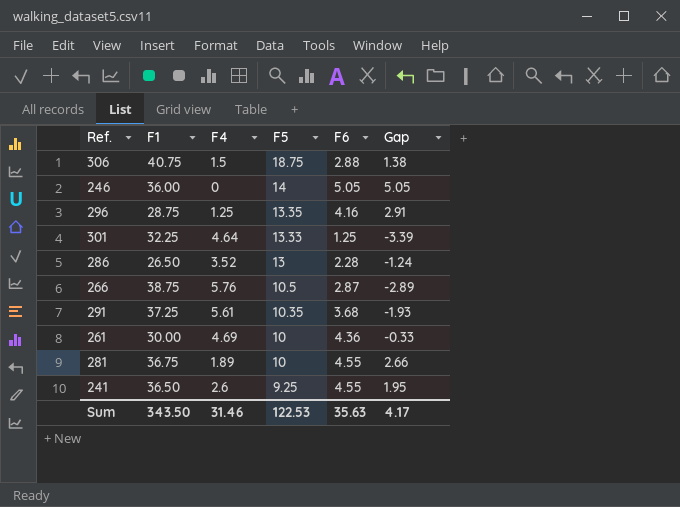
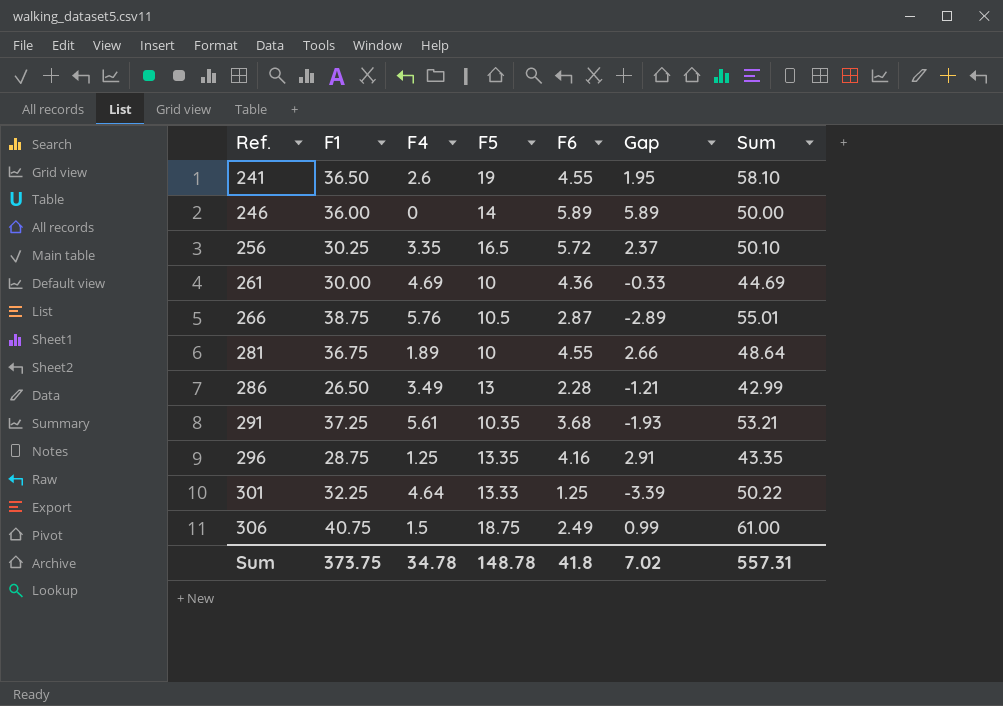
row order: F5 descending -> Ref. ascending
column Sum | formula: none -> [F1] + [F4] + [F5]
241 | F5: 9.25 -> 19
246 | F6: 5.05 -> 5.89
246 | Gap: 5.05 -> 5.89
row 256: none -> 30.25 | 3.35 | 16.5 | 5.72 | 2.37 | 50.10
286 | F4: 3.52 -> 3.49
286 | Gap: -1.24 -> -1.21
306 | F6: 2.88 -> 2.49
306 | Gap: 1.38 -> 0.99
Sum | F1: 343.50 -> 373.75
Sum | F4: 31.46 -> 34.78
Sum | F5: 122.53 -> 148.78
Sum | F6: 35.63 -> 41.8
Sum | Gap: 4.17 -> 7.02

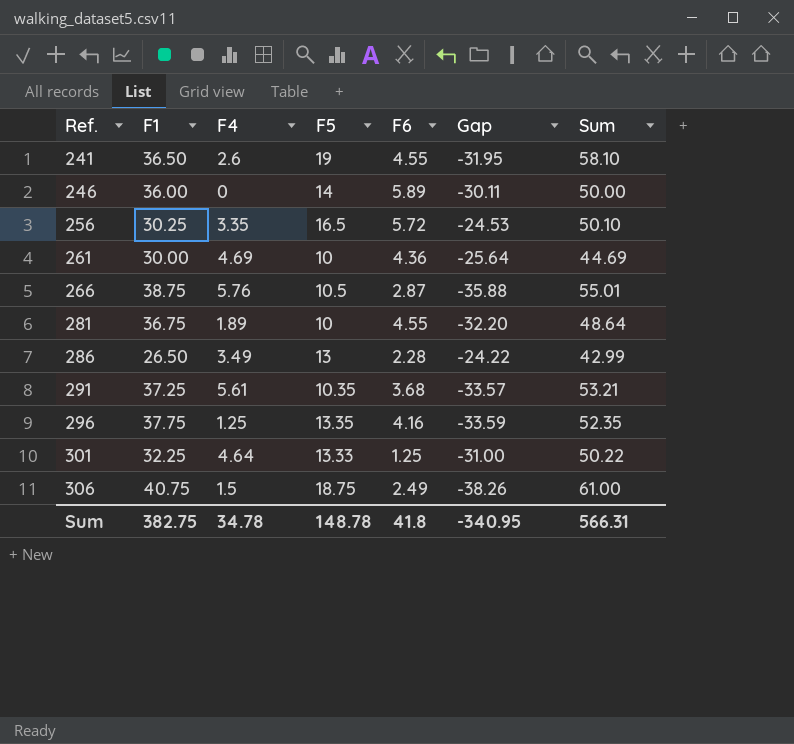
column Gap | formula: [F6] - [F4] -> [F6] - [F1]
296 | F1: 28.75 -> 37.75
296 | Sum: 43.35 -> 52.35
Sum | F1: 373.75 -> 382.75
Sum | Gap: 7.02 -> -340.95
Sum | Sum: 557.31 -> 566.31

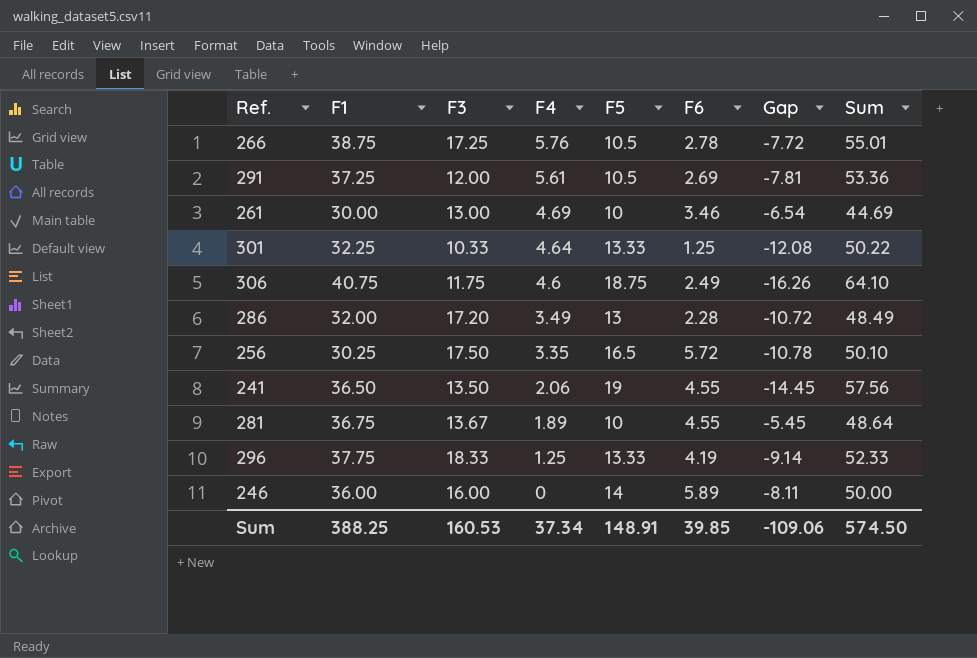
row order: Ref. ascending -> F4 descending
column F3 | position: none -> 3
column Gap | formula: [F6] - [F1] -> [F6] - [F5]
266 | F6: 2.87 -> 2.78
291 | F5: 10.35 -> 10.5
291 | F6: 3.68 -> 2.69
291 | Sum: 53.21 -> 53.36
261 | F6: 4.36 -> 3.46
306 | F4: 1.5 -> 4.6
306 | Sum: 61.00 -> 64.10
286 | F1: 26.50 -> 32.00
286 | Sum: 42.99 -> 48.49
241 | F4: 2.6 -> 2.06
241 | Sum: 58.10 -> 57.56
296 | F5: 13.35 -> 13.33
296 | F6: 4.16 -> 4.19
296 | Sum: 52.35 -> 52.33
Sum | F1: 382.75 -> 388.25
Sum | F4: 34.78 -> 37.34
Sum | F5: 148.78 -> 148.91
Sum | F6: 41.8 -> 39.85
Sum | Gap: -340.95 -> -109.06
Sum | Sum: 566.31 -> 574.50

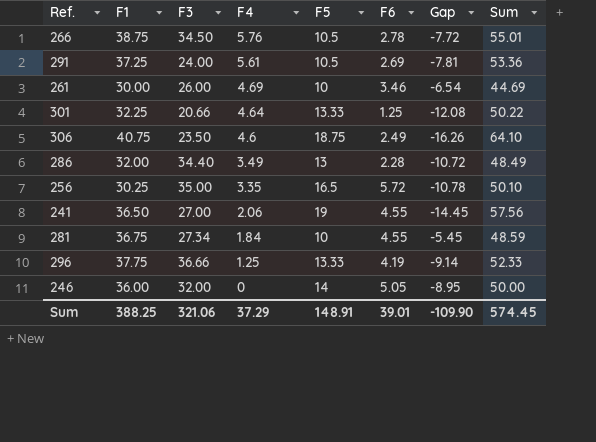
266 | F3: 17.25 -> 34.50
291 | F3: 12.00 -> 24.00
261 | F3: 13.00 -> 26.00
301 | F3: 10.33 -> 20.66
306 | F3: 11.75 -> 23.50
286 | F3: 17.20 -> 34.40
256 | F3: 17.50 -> 35.00
241 | F3: 13.50 -> 27.00
281 | F3: 13.67 -> 27.34
281 | F4: 1.89 -> 1.84
281 | Sum: 48.64 -> 48.59
296 | F3: 18.33 -> 36.66
246 | F3: 16.00 -> 32.00
246 | F6: 5.89 -> 5.05
246 | Gap: -8.11 -> -8.95
Sum | F3: 160.53 -> 321.06
Sum | F4: 37.34 -> 37.29
Sum | F6: 39.85 -> 39.01
Sum | Gap: -109.06 -> -109.90
Sum | Sum: 574.50 -> 574.45

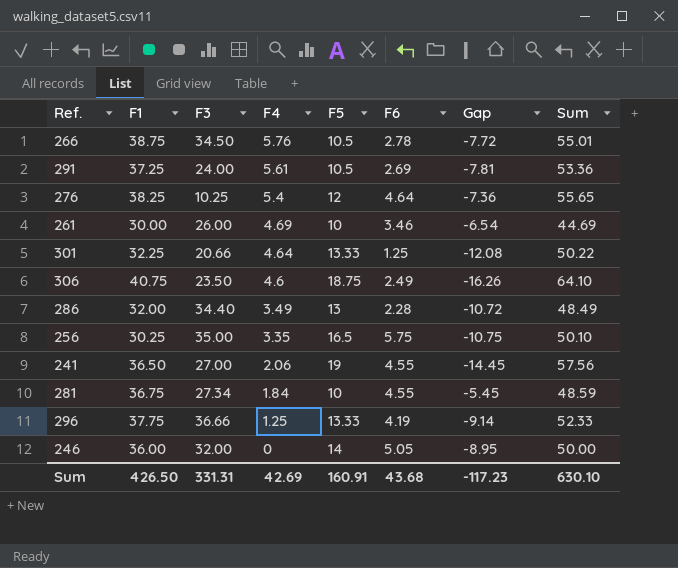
row 276: none -> 38.25 | 10.25 | 5.4 | 12 | 4.64 | -7.36 | 55.65
256 | F6: 5.72 -> 5.75
256 | Gap: -10.78 -> -10.75
Sum | F1: 388.25 -> 426.50
Sum | F3: 321.06 -> 331.31
Sum | F4: 37.29 -> 42.69
Sum | F5: 148.91 -> 160.91
Sum | F6: 39.01 -> 43.68
Sum | Gap: -109.90 -> -117.23
Sum | Sum: 574.45 -> 630.10

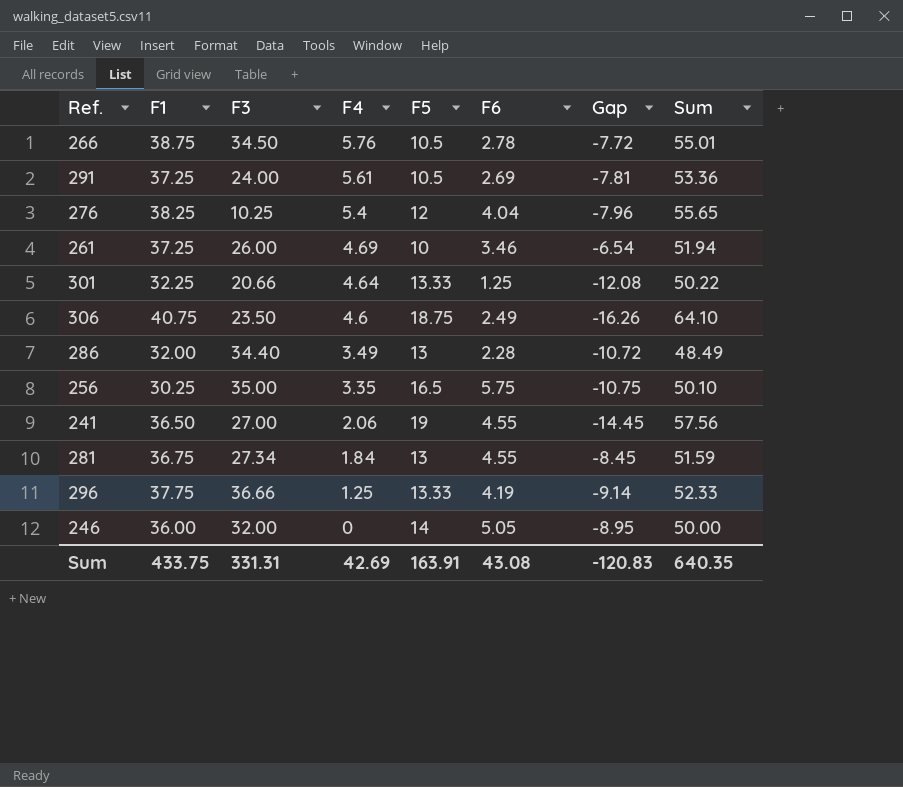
276 | F6: 4.64 -> 4.04
276 | Gap: -7.36 -> -7.96
261 | F1: 30.00 -> 37.25
261 | Sum: 44.69 -> 51.94
281 | F5: 10 -> 13
281 | Gap: -5.45 -> -8.45
281 | Sum: 48.59 -> 51.59
Sum | F1: 426.50 -> 433.75
Sum | F5: 160.91 -> 163.91
Sum | F6: 43.68 -> 43.08
Sum | Gap: -117.23 -> -120.83
Sum | Sum: 630.10 -> 640.35

